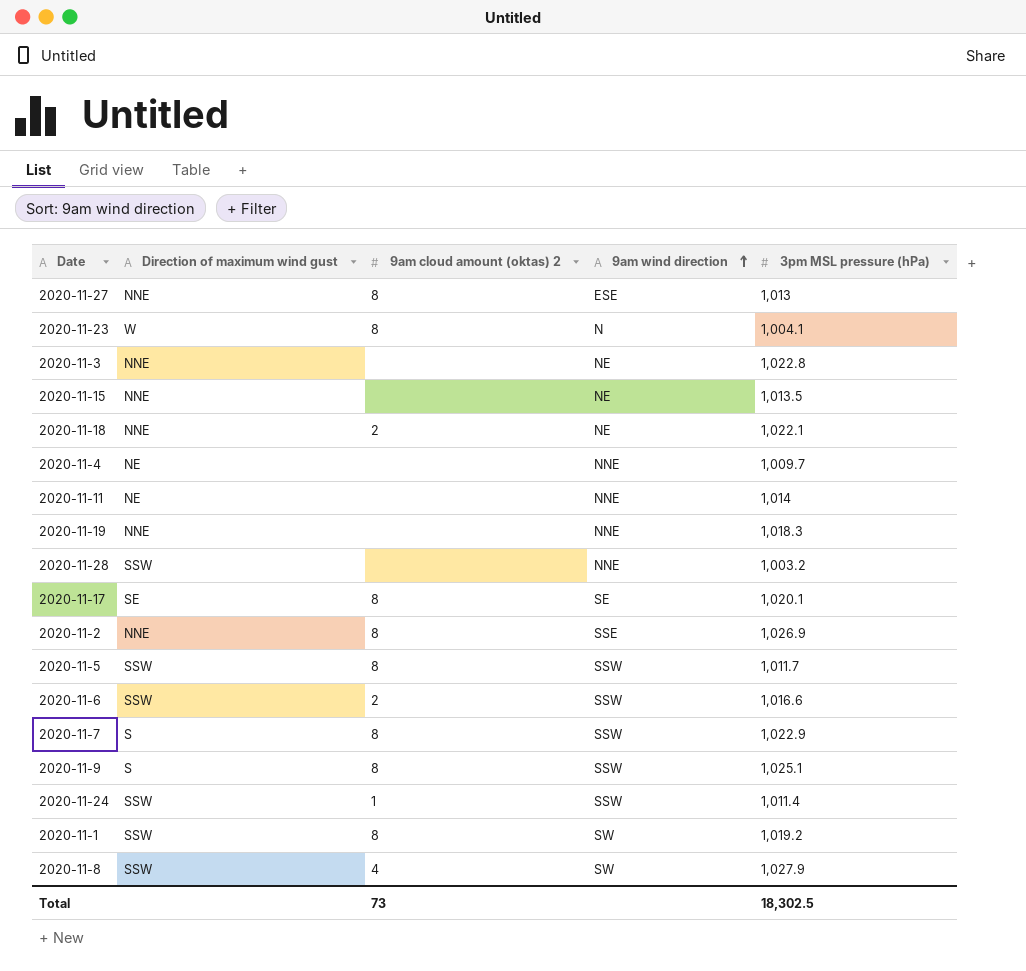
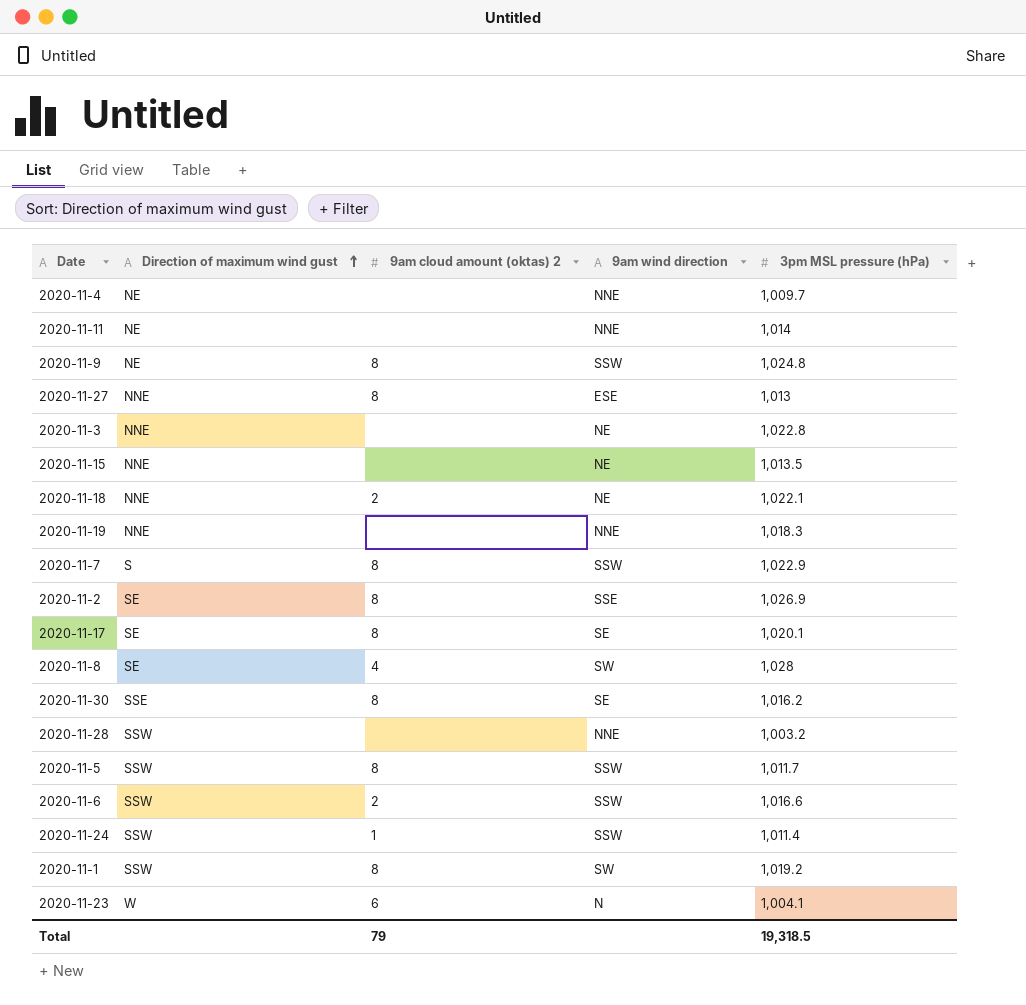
row order: 9am wind direction ascending -> Direction of maximum wind gust ascending
2020-11-9 | Direction of maximum wind gust: S -> NE
2020-11-9 | 3pm MSL pressure (hPa): 1,025.1 -> 1,024.8
2020-11-2 | Direction of maximum wind gust: NNE -> SE
2020-11-8 | Direction of maximum wind gust: SSW -> SE
2020-11-8 | 3pm MSL pressure (hPa): 1,027.9 -> 1,028
row 2020-11-30: none -> SSE | 8 | SE | 1,016.2
2020-11-23 | 9am cloud amount (oktas) 2: 8 -> 6
Total | 9am cloud amount (oktas) 2: 73 -> 79
Total | 3pm MSL pressure (hPa): 18,302.5 -> 19,318.5

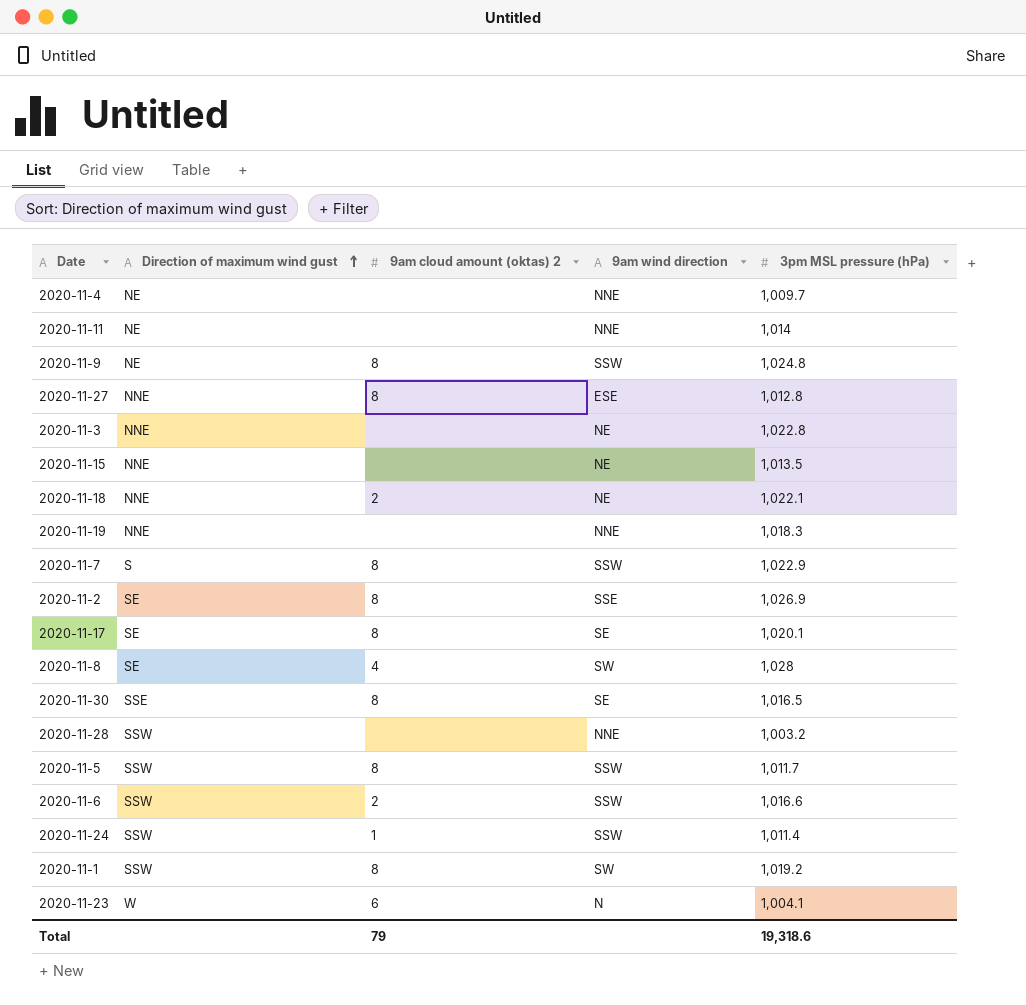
2020-11-27 | 3pm MSL pressure (hPa): 1,013 -> 1,012.8
2020-11-30 | 3pm MSL pressure (hPa): 1,016.2 -> 1,016.5
Total | 3pm MSL pressure (hPa): 19,318.5 -> 19,318.6

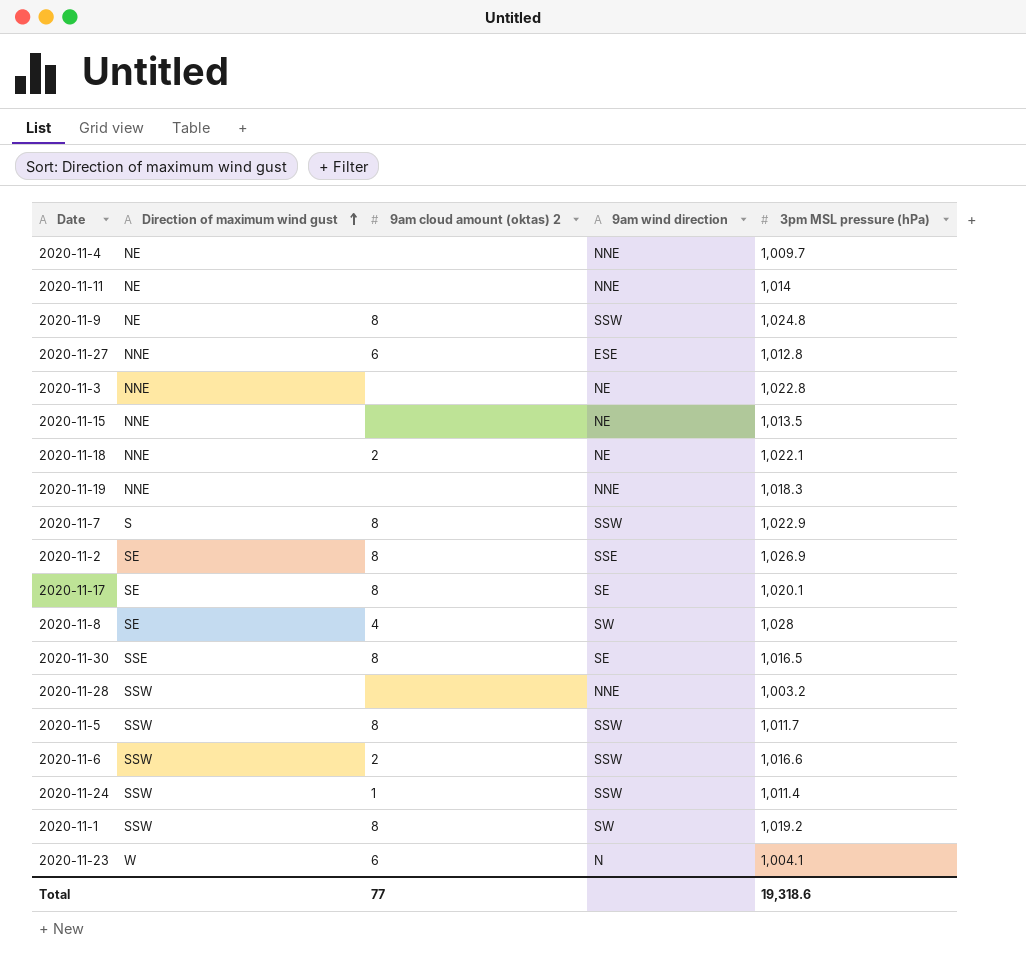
2020-11-27 | 9am cloud amount (oktas) 2: 8 -> 6
Total | 9am cloud amount (oktas) 2: 79 -> 77

